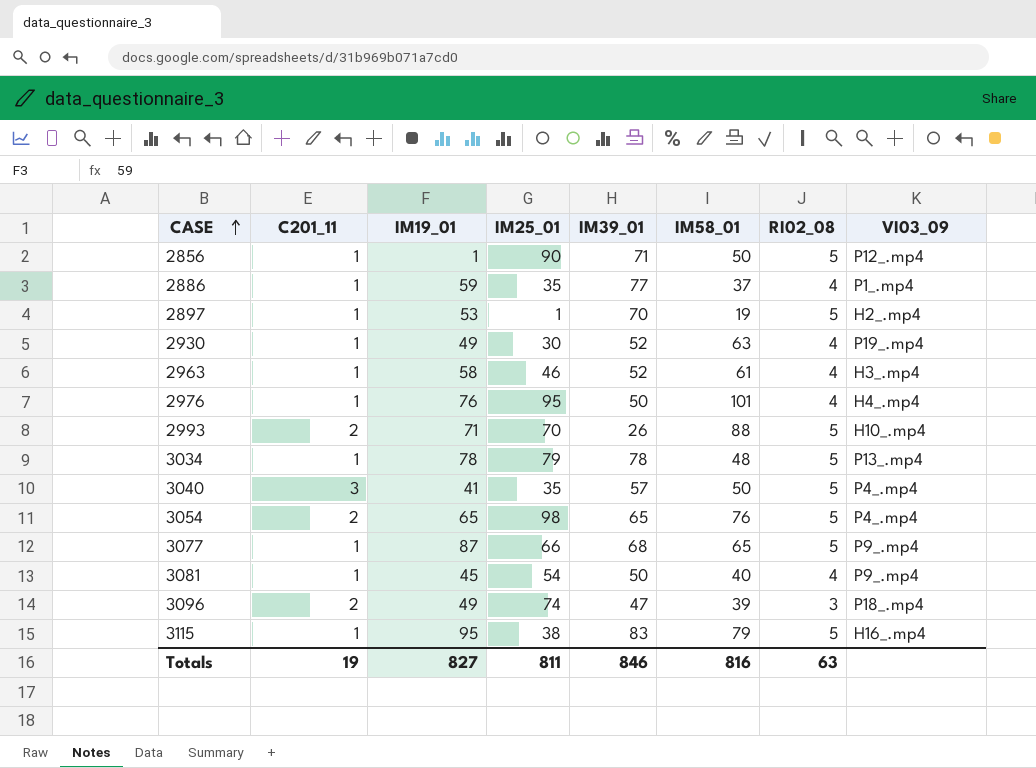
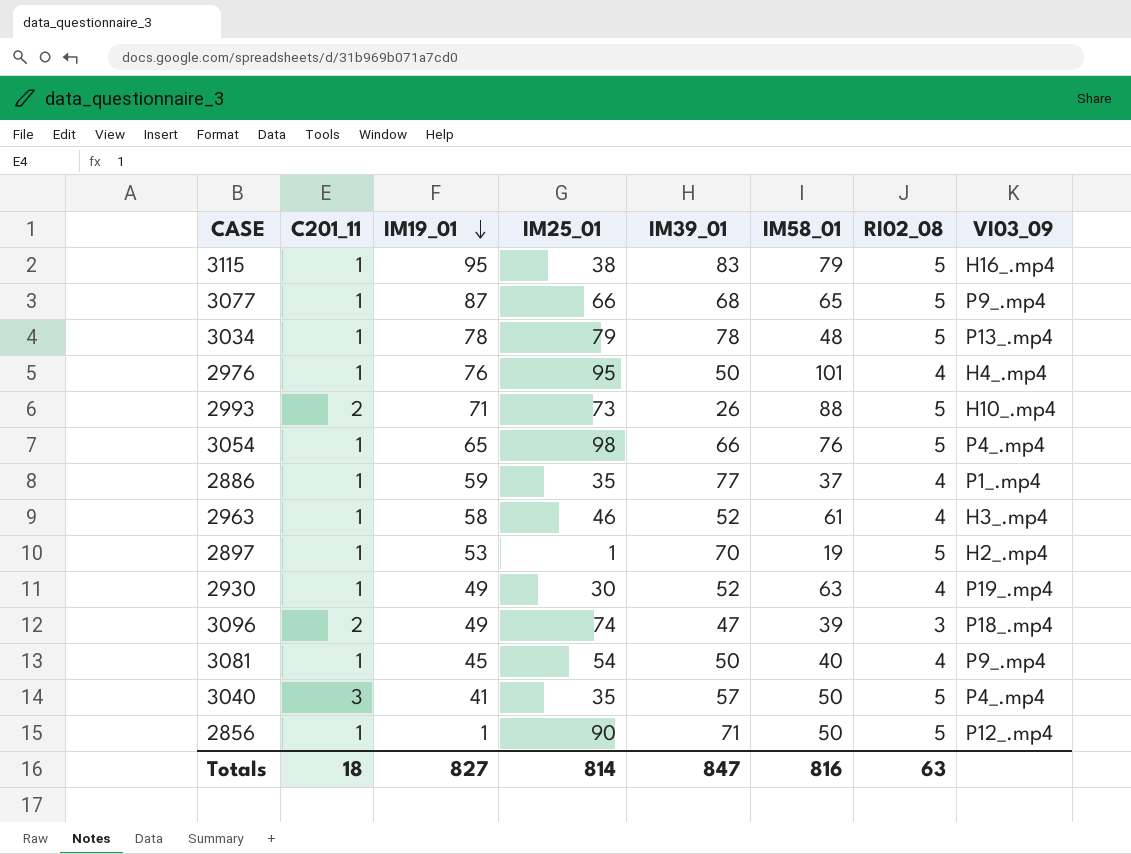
row order: CASE ascending -> IM19_01 descending
2993 | IM25_01: 70 -> 73
3054 | C201_11: 2 -> 1
3054 | IM39_01: 65 -> 66
Totals | C201_11: 19 -> 18
Totals | IM25_01: 811 -> 814
Totals | IM39_01: 846 -> 847

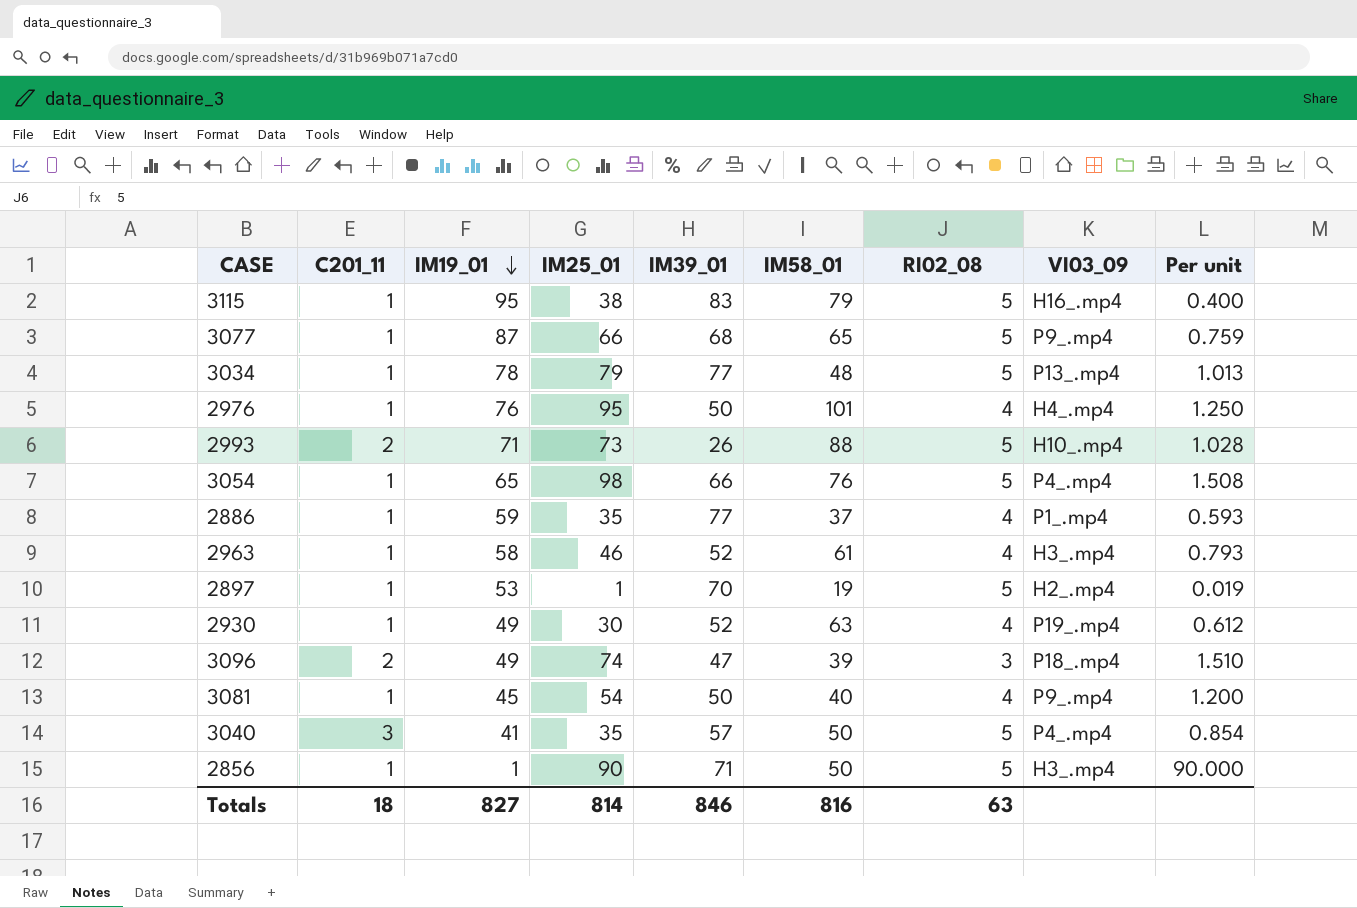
column Per unit | formula: none -> [IM25_01] / [IM19_01]
3034 | IM39_01: 78 -> 77
2856 | VI03_09: P12_.mp4 -> H3_.mp4
Totals | IM39_01: 847 -> 846

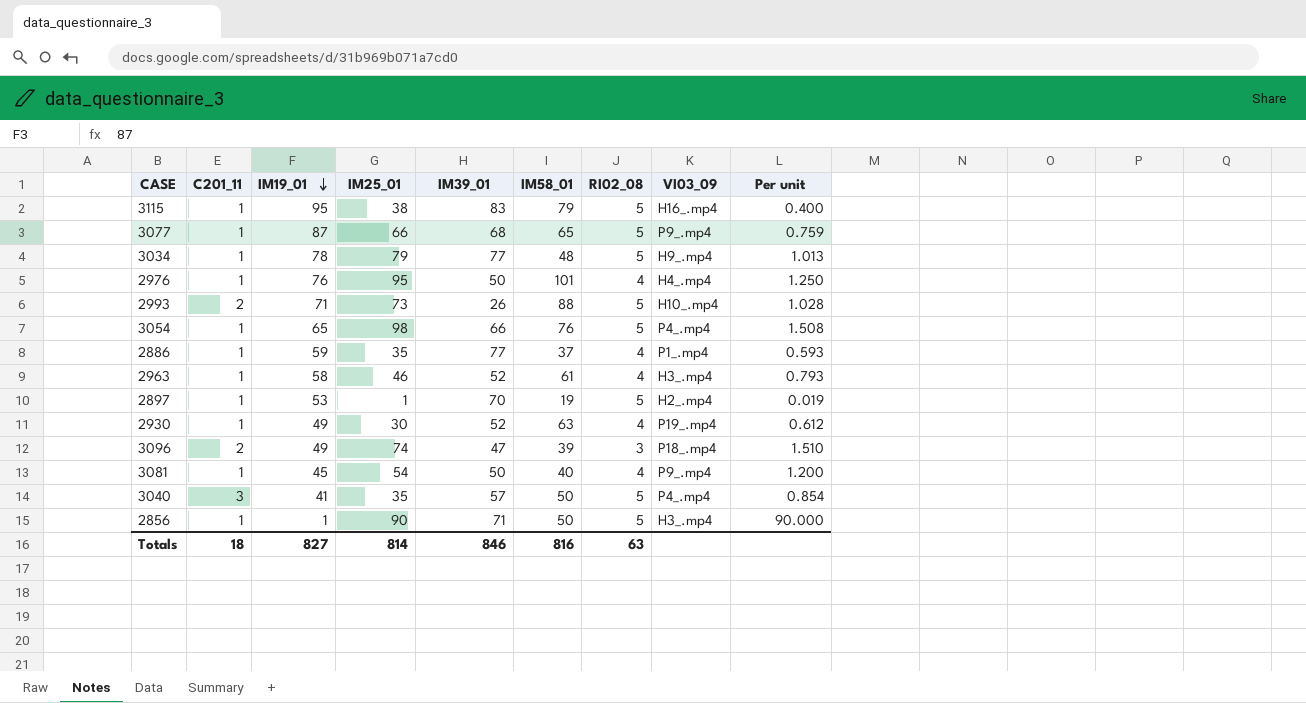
3034 | VI03_09: P13_.mp4 -> H9_.mp4

